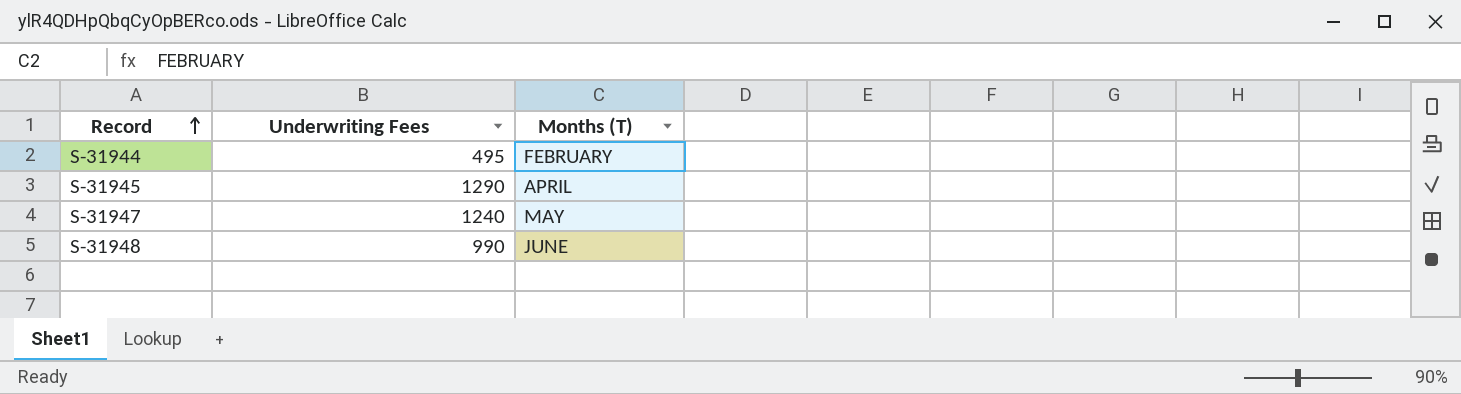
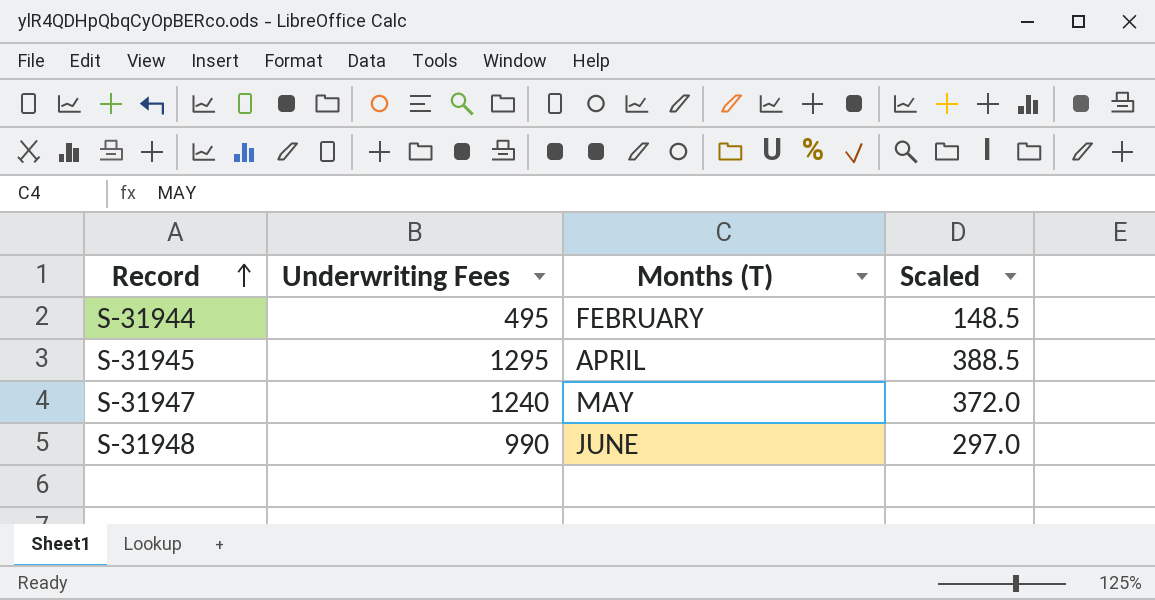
column Scaled | formula: none -> [Underwriting Fees] * 0.3
S-31945 | Underwriting Fees: 1290 -> 1295

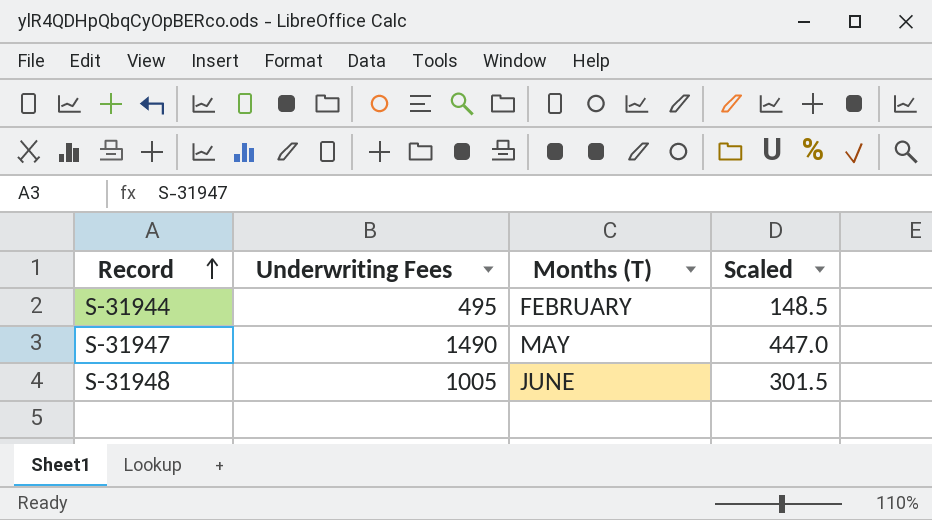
row S-31945: 1295 | APRIL | 388.5 -> none
S-31947 | Underwriting Fees: 1240 -> 1490
S-31947 | Scaled: 372.0 -> 447.0
S-31948 | Underwriting Fees: 990 -> 1005
S-31948 | Scaled: 297.0 -> 301.5

